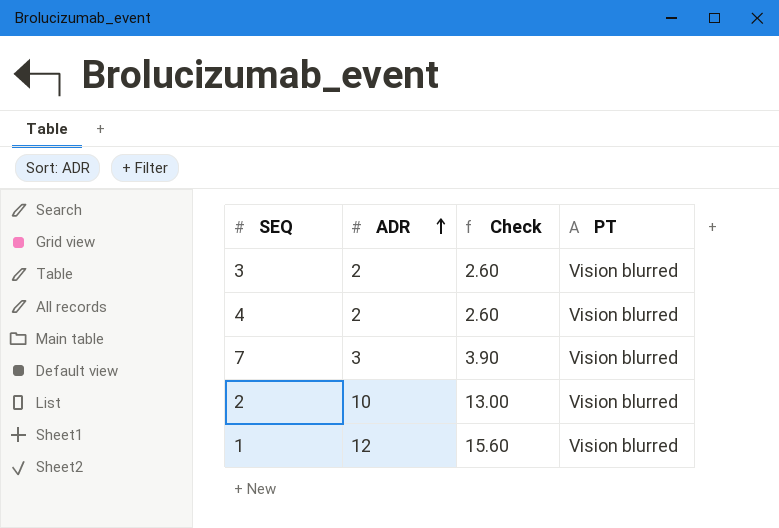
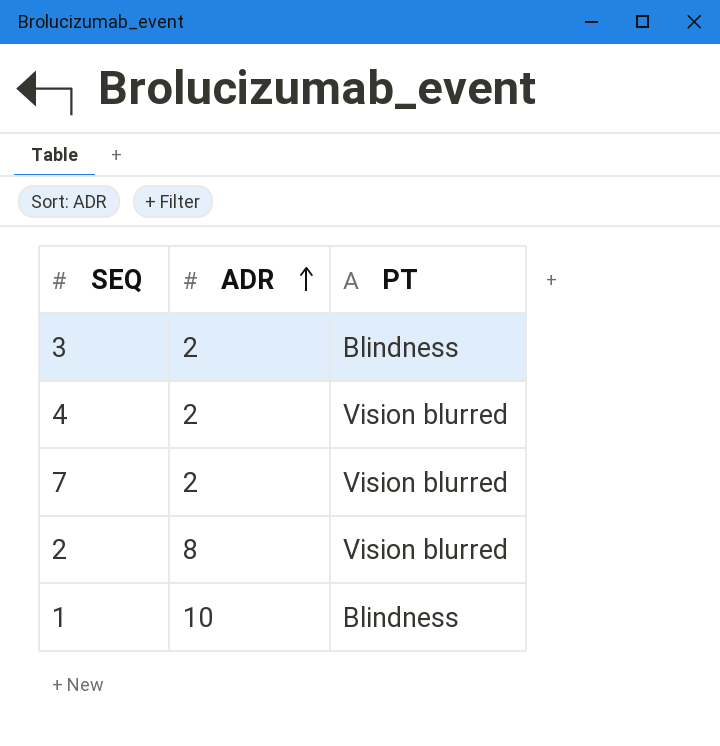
column Check | formula: [ADR] * 1.3 -> none
3 | PT: Vision blurred -> Blindness
7 | ADR: 3 -> 2
2 | ADR: 10 -> 8
1 | ADR: 12 -> 10
1 | PT: Vision blurred -> Blindness

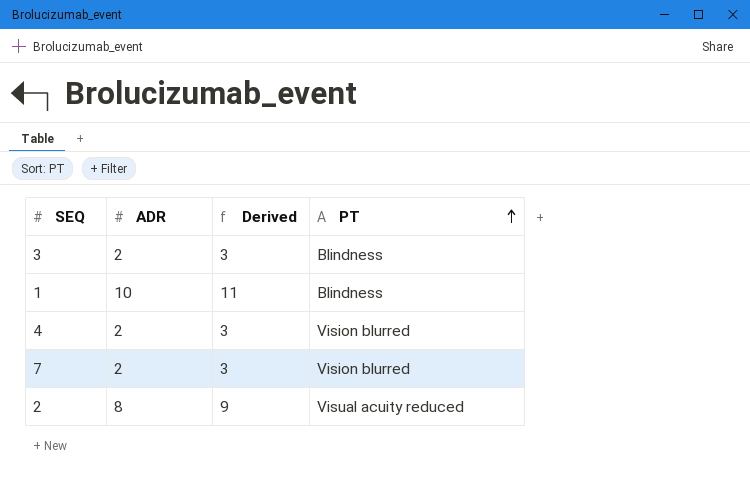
row order: ADR ascending -> PT ascending
column Derived | formula: none -> [ADR] + 1
2 | PT: Vision blurred -> Visual acuity reduced

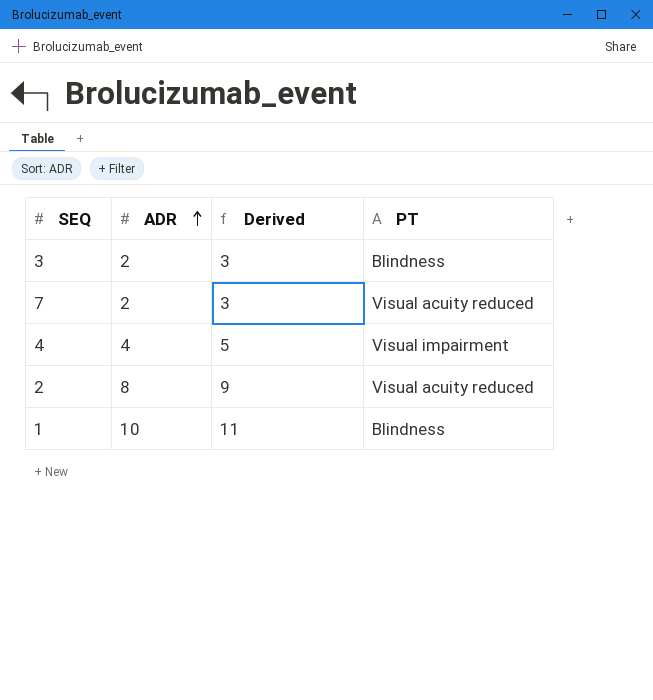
row order: PT ascending -> ADR ascending
7 | PT: Vision blurred -> Visual acuity reduced
4 | ADR: 2 -> 4
4 | Derived: 3 -> 5
4 | PT: Vision blurred -> Visual impairment

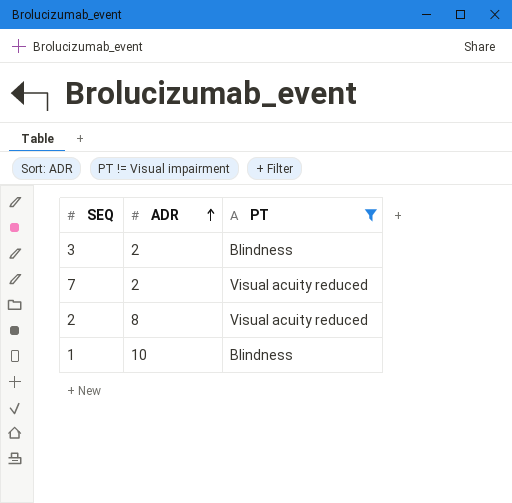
filter: none -> PT != Visual impairment
column Derived | formula: [ADR] + 1 -> none

